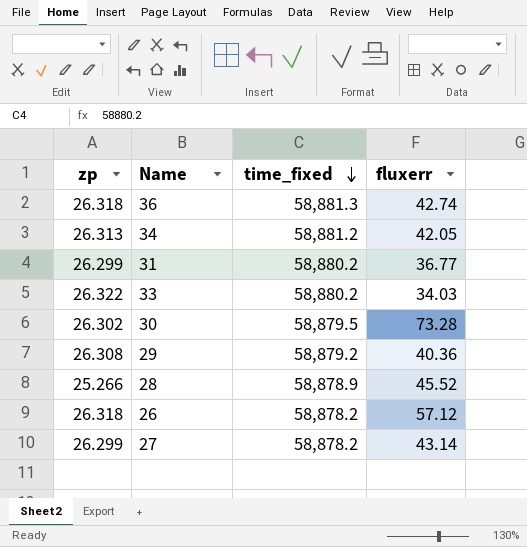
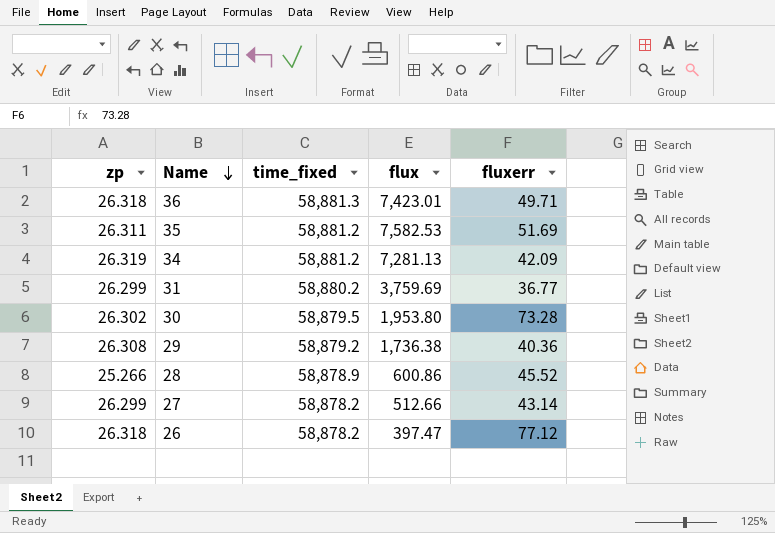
row order: time_fixed descending -> Name descending
column flux | position: none -> 4
row 33: 26.322 | 58,880.2 | 34.03 -> none
36 | fluxerr: 42.74 -> 49.71
row 35: none -> 26.311 | 58,881.2 | 7,582.53 | 51.69
34 | zp: 26.313 -> 26.319
34 | fluxerr: 42.05 -> 42.09
26 | fluxerr: 57.12 -> 77.12

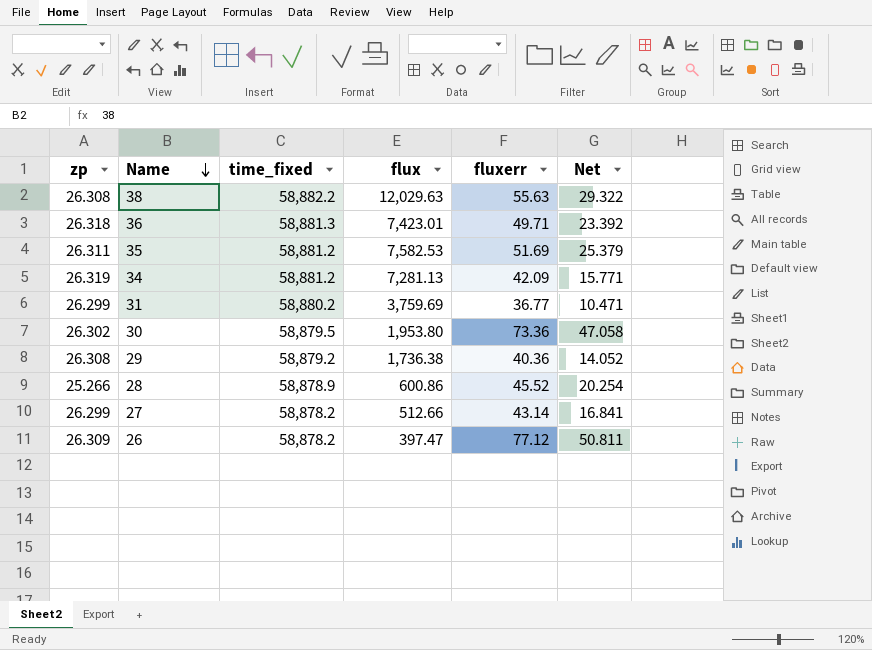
column Net | formula: none -> [fluxerr] - [zp]
row 38: none -> 26.308 | 58,882.2 | 12,029.63 | 55.63 | 29.322
30 | fluxerr: 73.28 -> 73.36
26 | zp: 26.318 -> 26.309

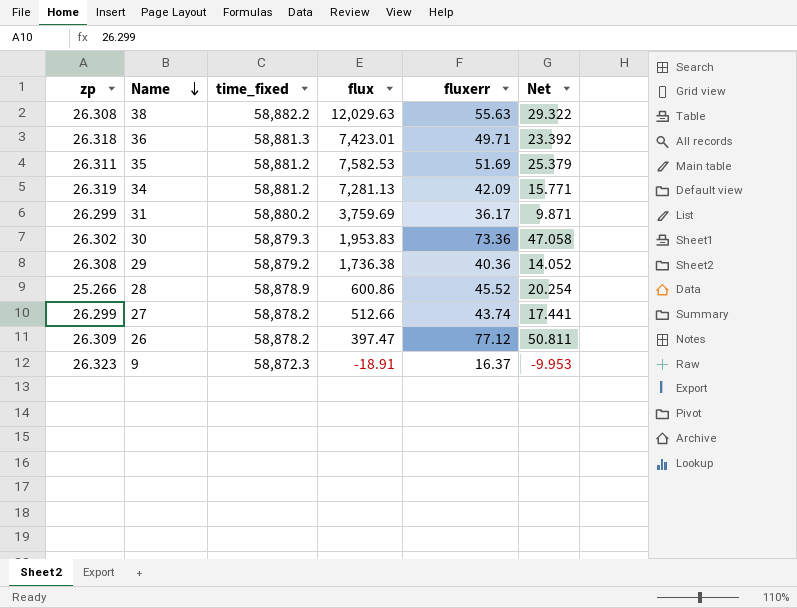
31 | fluxerr: 36.77 -> 36.17
31 | Net: 10.471 -> 9.871
30 | time_fixed: 58,879.5 -> 58,879.3
30 | flux: 1,953.80 -> 1,953.83
27 | fluxerr: 43.14 -> 43.74
27 | Net: 16.841 -> 17.441
row 9: none -> 26.323 | 58,872.3 | -18.91 | 16.37 | -9.953

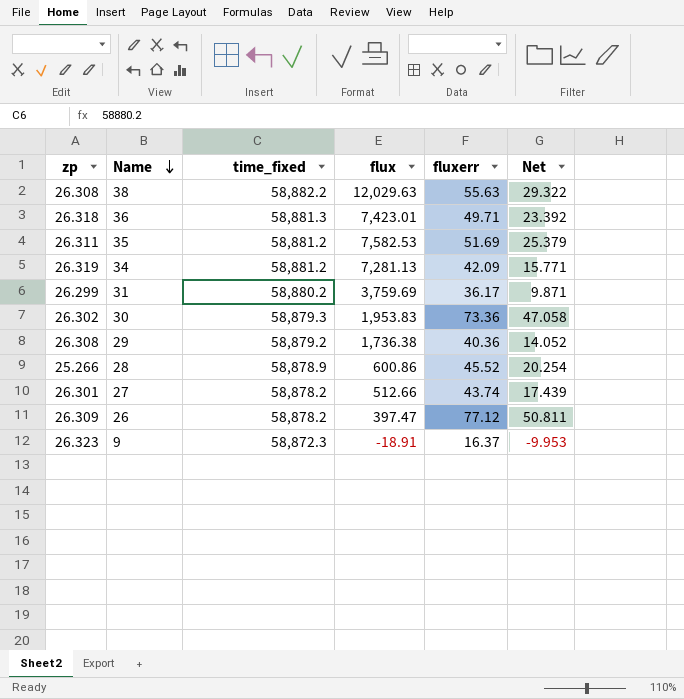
27 | zp: 26.299 -> 26.301
27 | Net: 17.441 -> 17.439

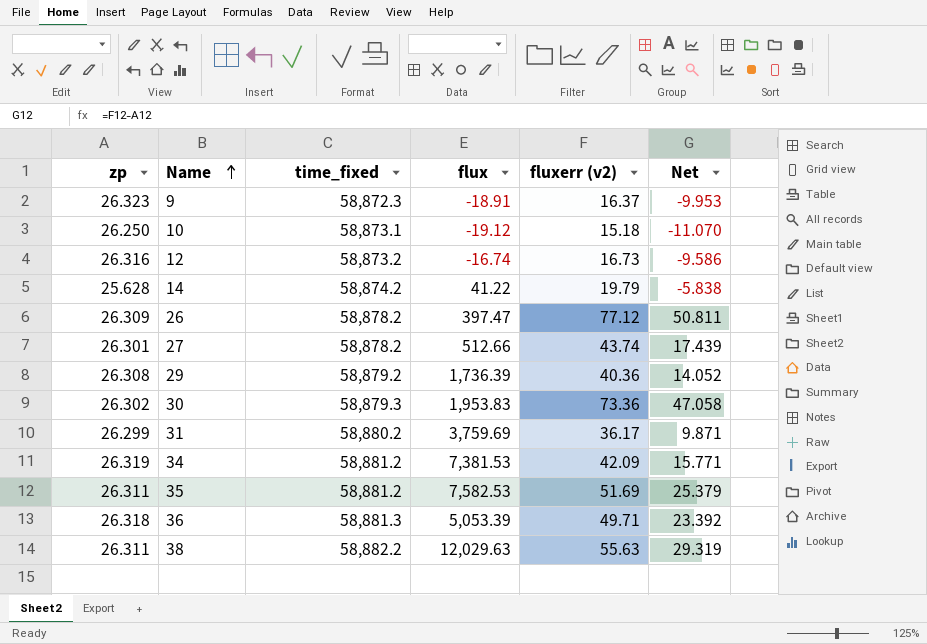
row order: Name descending -> Name ascending
column name: fluxerr -> fluxerr (v2)
row 28: 25.266 | 58,878.9 | 600.86 | 45.52 | 20.254 -> none
row 10: none -> 26.250 | 58,873.1 | -19.12 | 15.18 | -11.070
row 12: none -> 26.316 | 58,873.2 | -16.74 | 16.73 | -9.586
row 14: none -> 25.628 | 58,874.2 | 41.22 | 19.79 | -5.838
29 | flux: 1,736.38 -> 1,736.39
34 | flux: 7,281.13 -> 7,381.53
36 | flux: 7,423.01 -> 5,053.39
38 | zp: 26.308 -> 26.311
38 | Net: 29.322 -> 29.319

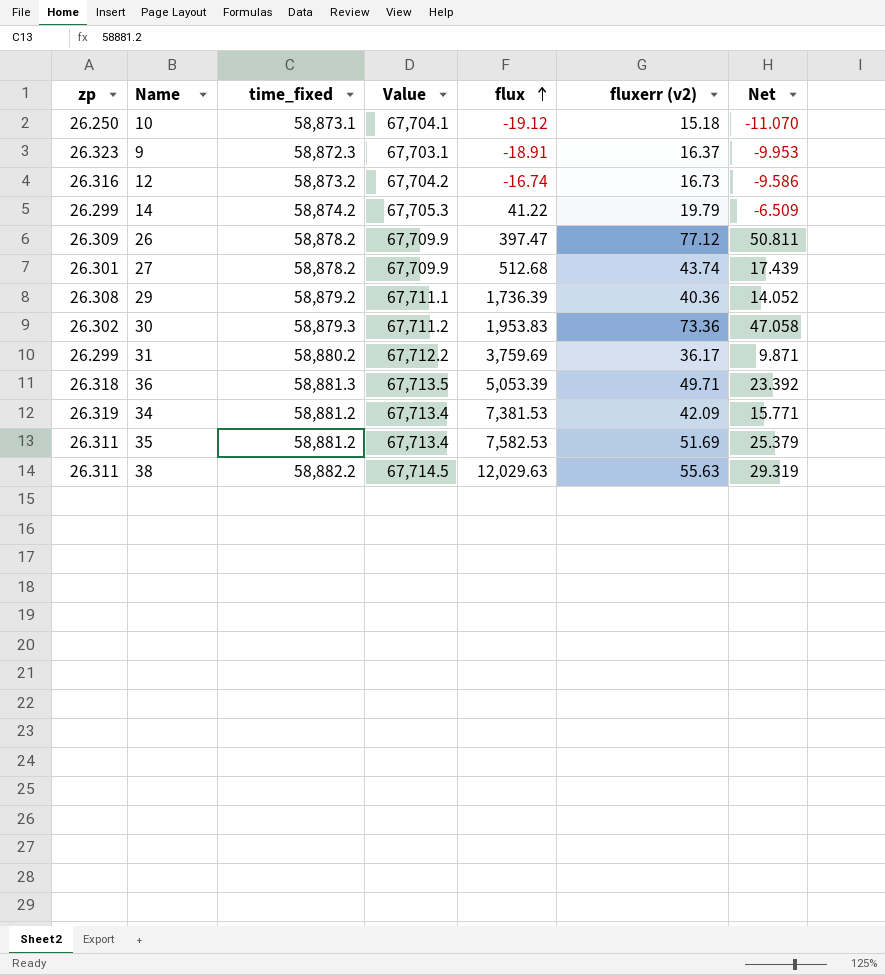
row order: Name ascending -> flux ascending
column Value | formula: none -> [time_fixed] * 1.15
14 | zp: 25.628 -> 26.299
14 | Net: -5.838 -> -6.509
27 | flux: 512.66 -> 512.68

